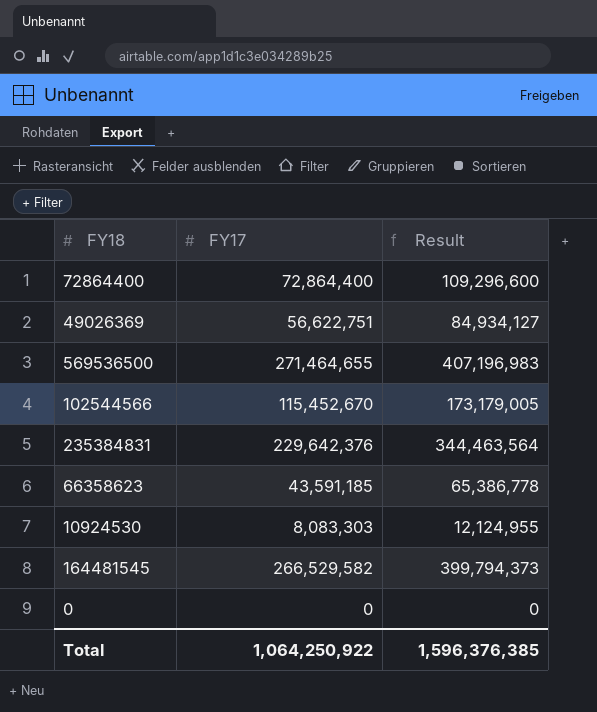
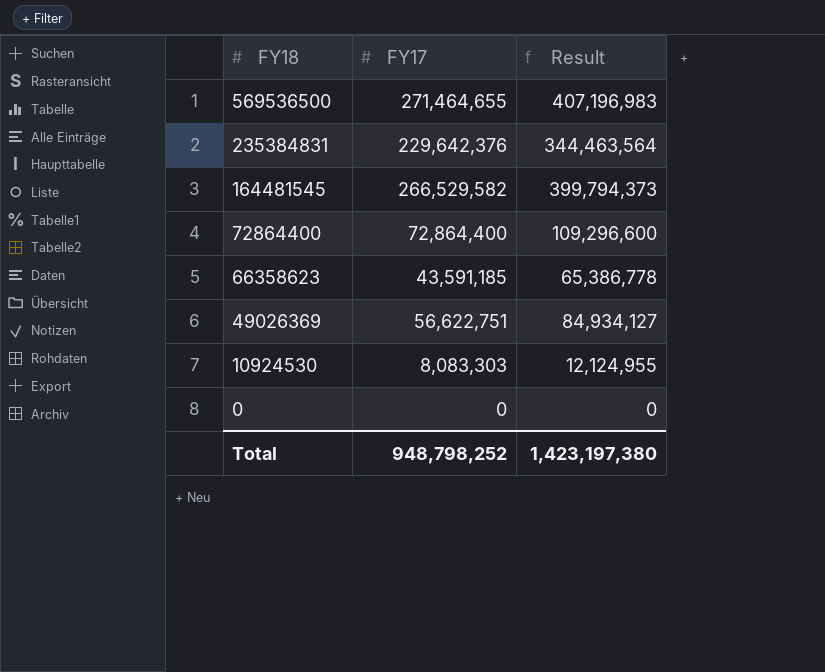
row order: none -> FY18 descending
row 102544566: 115,452,670 | 173,179,005 -> none
Total | FY17: 1,064,250,922 -> 948,798,252
Total | Result: 1,596,376,385 -> 1,423,197,380

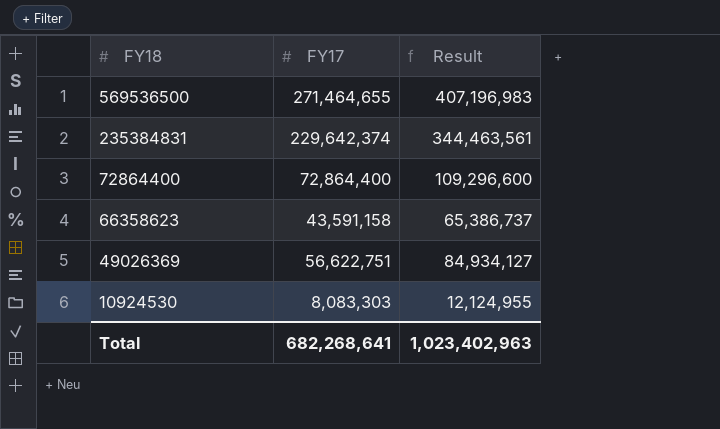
row 164481545: 266,529,582 | 399,794,373 -> none
row 0: 0 | 0 -> none
235384831 | FY17: 229,642,376 -> 229,642,374
235384831 | Result: 344,463,564 -> 344,463,561
66358623 | FY17: 43,591,185 -> 43,591,158
66358623 | Result: 65,386,778 -> 65,386,737
Total | FY17: 948,798,252 -> 682,268,641
Total | Result: 1,423,197,380 -> 1,023,402,963

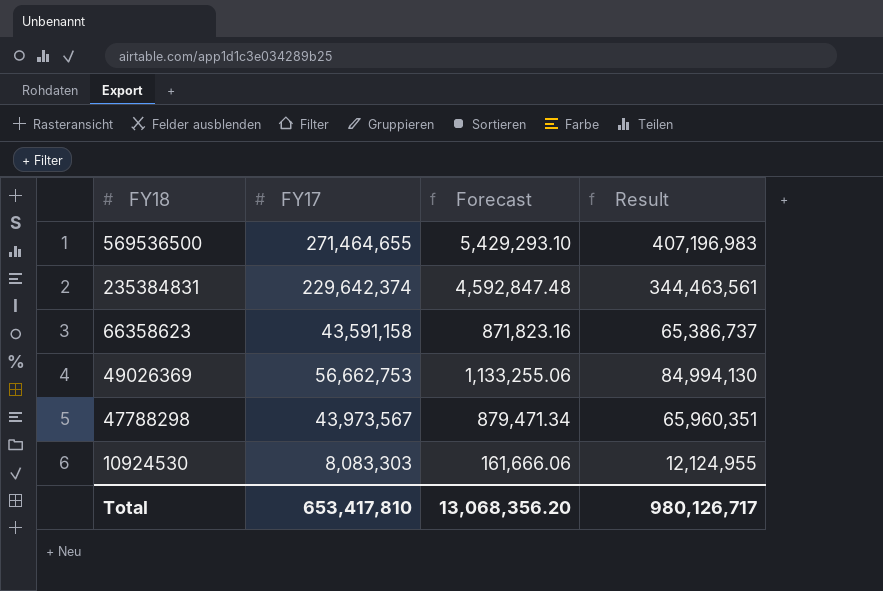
column Forecast | formula: none -> [FY17] * 0.02
row 72864400: 72,864,400 | 109,296,600 -> none
49026369 | FY17: 56,622,751 -> 56,662,753
49026369 | Result: 84,934,127 -> 84,994,130
row 47788298: none -> 43,973,567 | 879,471.34 | 65,960,351
Total | FY17: 682,268,641 -> 653,417,810
Total | Result: 1,023,402,963 -> 980,126,717

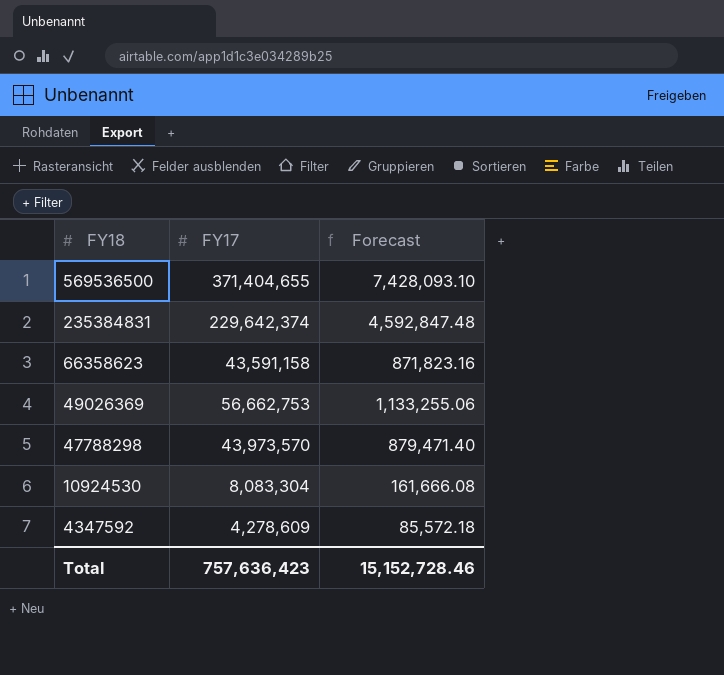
column Result | formula: [FY17] * 1.5 -> none
569536500 | FY17: 271,464,655 -> 371,404,655
569536500 | Forecast: 5,429,293.10 -> 7,428,093.10
47788298 | FY17: 43,973,567 -> 43,973,570
47788298 | Forecast: 879,471.34 -> 879,471.40
10924530 | FY17: 8,083,303 -> 8,083,304
10924530 | Forecast: 161,666.06 -> 161,666.08
row 4347592: none -> 4,278,609 | 85,572.18
Total | FY17: 653,417,810 -> 757,636,423
Total | Forecast: 13,068,356.20 -> 15,152,728.46

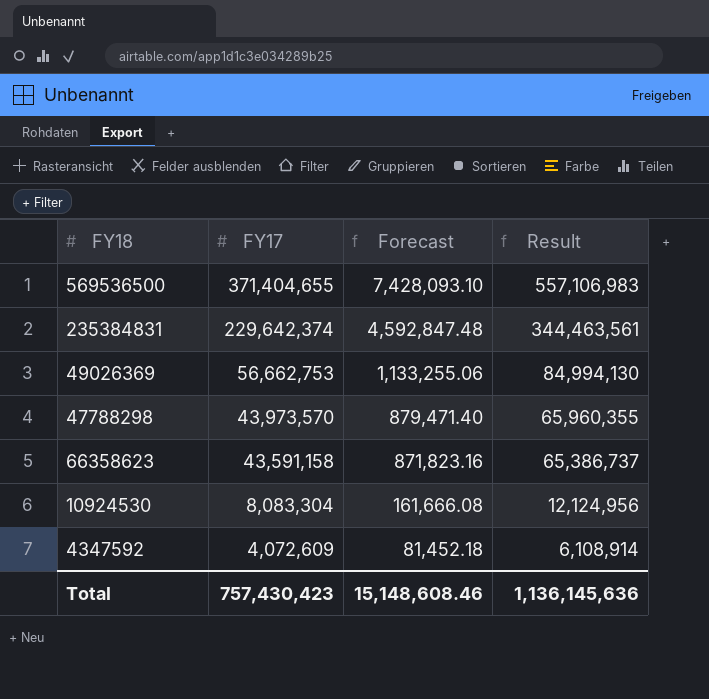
row order: FY18 descending -> FY17 descending
column Result | formula: none -> [FY17] * 1.5
4347592 | FY17: 4,278,609 -> 4,072,609
4347592 | Forecast: 85,572.18 -> 81,452.18
Total | FY17: 757,636,423 -> 757,430,423
Total | Forecast: 15,152,728.46 -> 15,148,608.46

